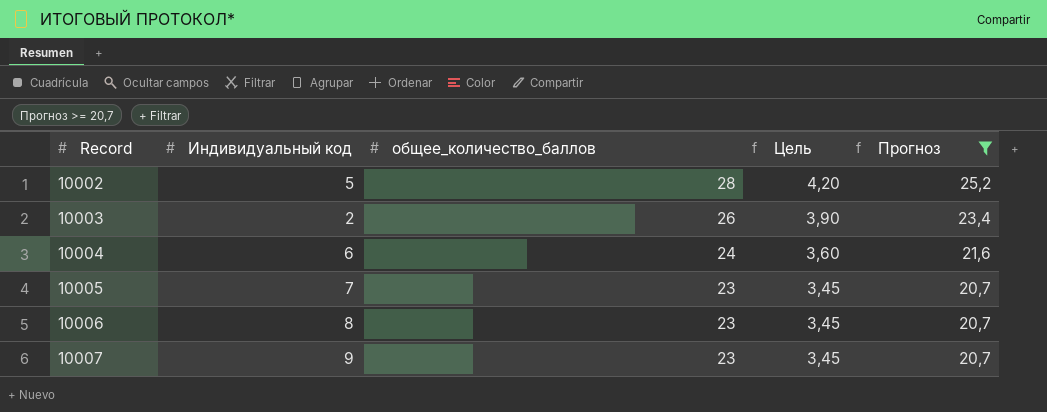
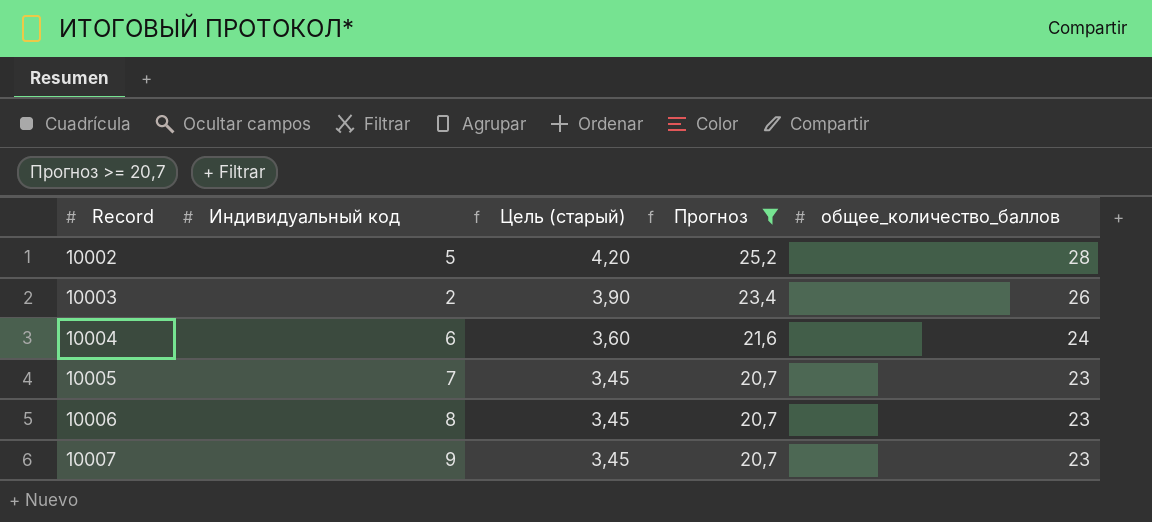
column name: Цель -> Цель (старый)
column общее_количество_баллов | position: 3 -> 5

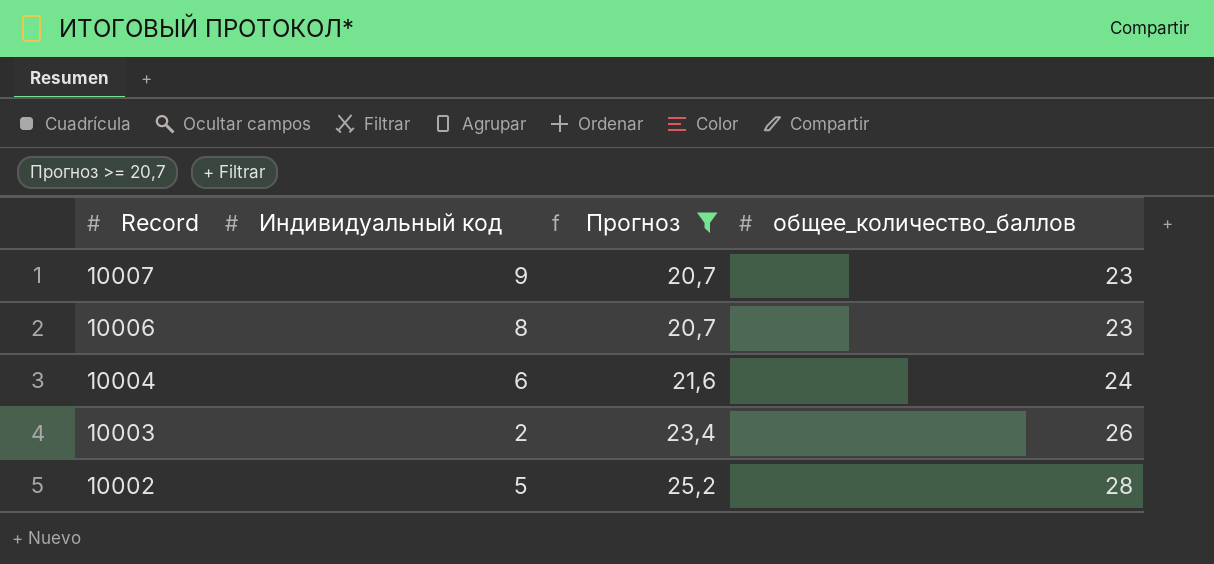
row order: Record ascending -> Record descending
column Цель (старый) | formula: [общее_количество_баллов] * 0,15 -> none
row 10005: 7 | 3,45 | 20,7 | 23 -> none

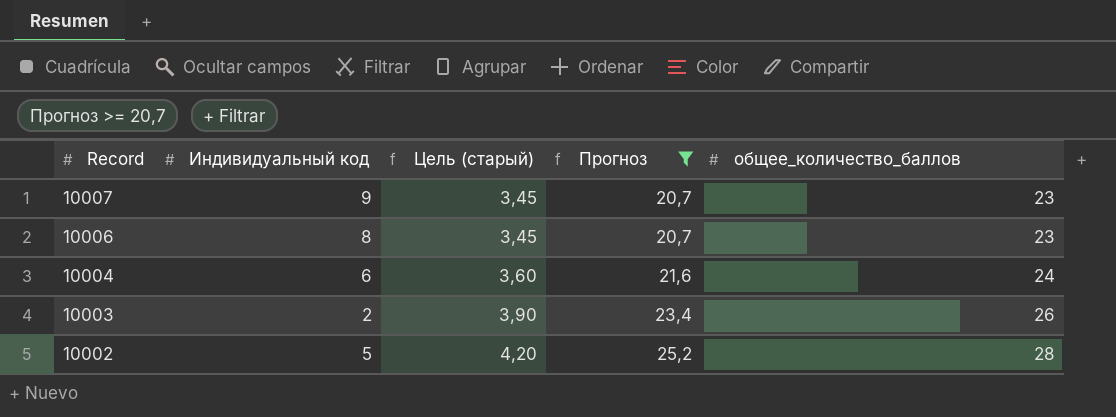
column Цель (старый) | formula: none -> [общее_количество_баллов] * 0,15

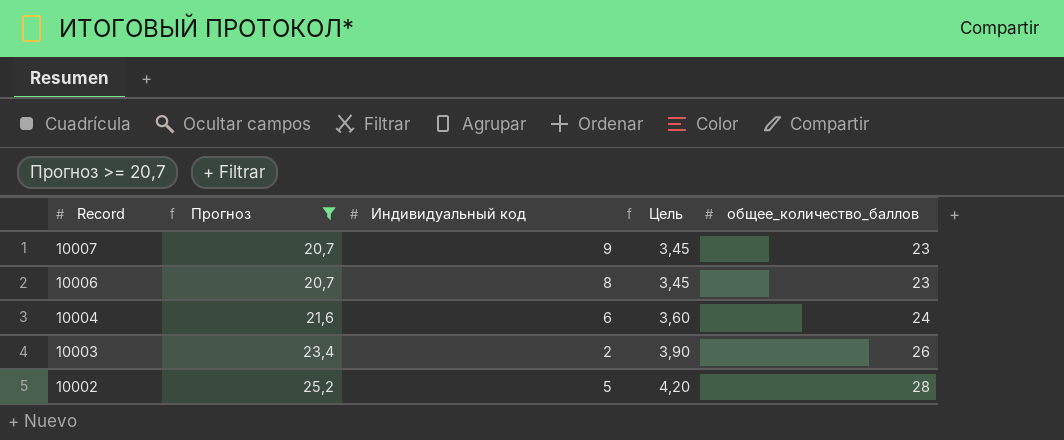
column Прогноз | position: 4 -> 2
column name: Цель (старый) -> Цель

